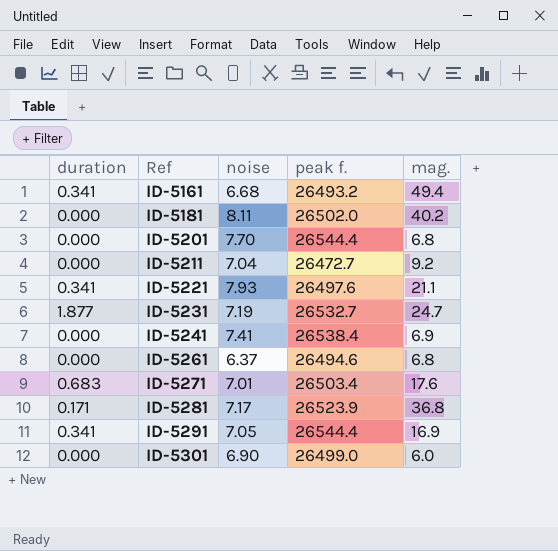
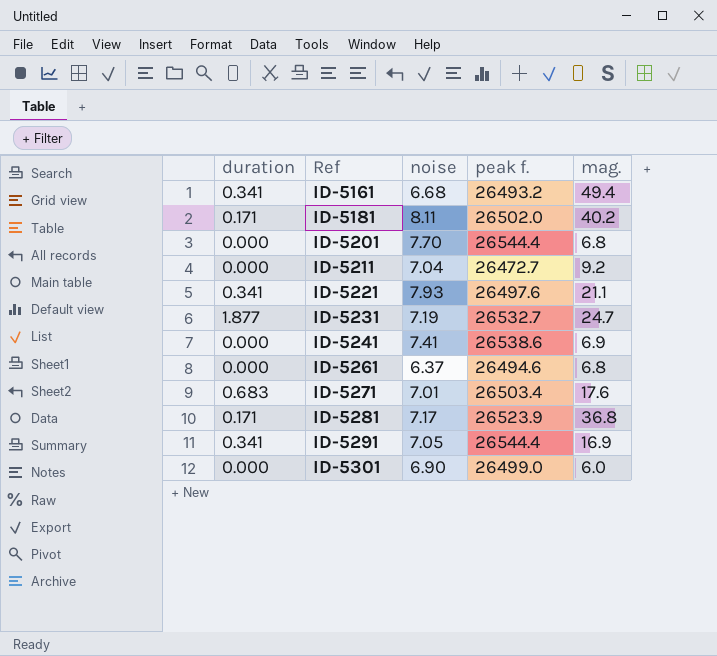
ID-5181 | duration: 0.000 -> 0.171
ID-5241 | peak f.: 26538.4 -> 26538.6

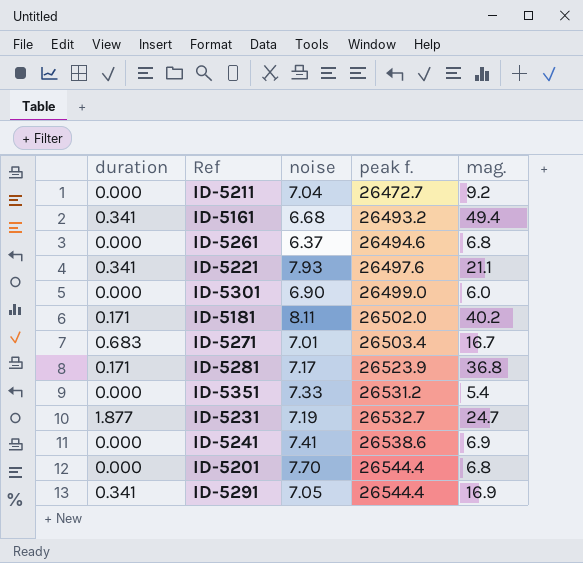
row order: Ref ascending -> peak f. ascending
ID-5271 | mag.: 17.6 -> 16.7
row ID-5351: none -> 0.000 | 7.33 | 26531.2 | 5.4

